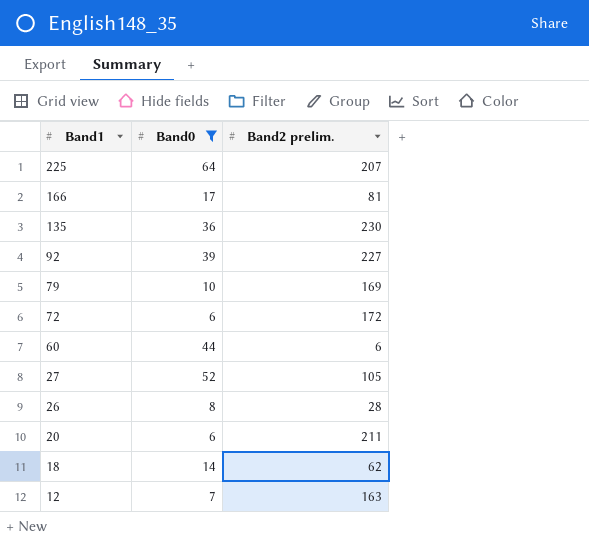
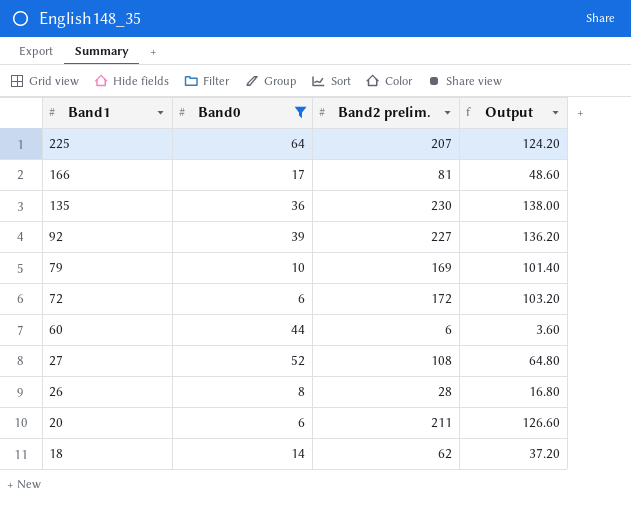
column Output | formula: none -> [Band2 prelim.] * 0.6
row 12: 7 | 163 -> none
27 | Band2 prelim.: 105 -> 108

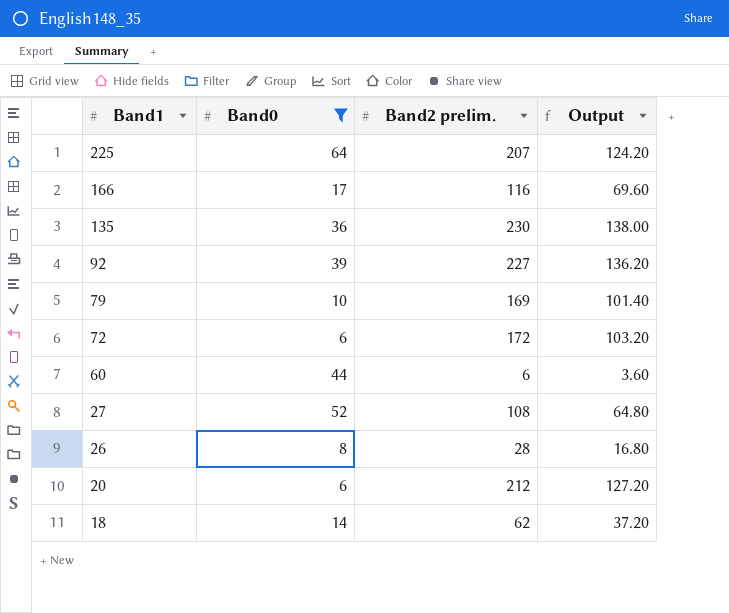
166 | Band2 prelim.: 81 -> 116
166 | Output: 48.60 -> 69.60
20 | Band2 prelim.: 211 -> 212
20 | Output: 126.60 -> 127.20

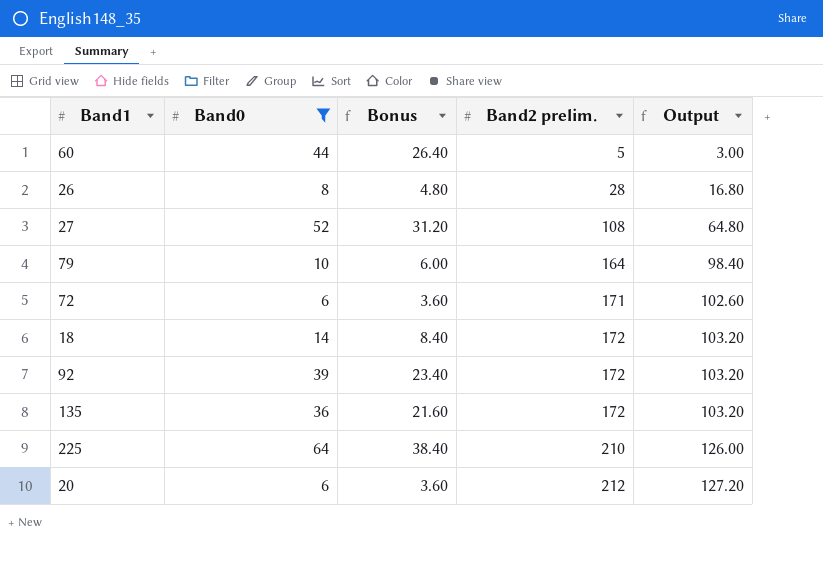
row order: Band1 descending -> Band2 prelim. ascending
column Bonus | formula: none -> [Band0] * 0.6
row 166: 17 | 116 | 69.60 -> none
60 | Band2 prelim.: 6 -> 5
60 | Output: 3.60 -> 3.00
79 | Band2 prelim.: 169 -> 164
79 | Output: 101.40 -> 98.40
72 | Band2 prelim.: 172 -> 171
72 | Output: 103.20 -> 102.60
18 | Band2 prelim.: 62 -> 172
18 | Output: 37.20 -> 103.20
92 | Band2 prelim.: 227 -> 172
92 | Output: 136.20 -> 103.20
135 | Band2 prelim.: 230 -> 172
135 | Output: 138.00 -> 103.20
225 | Band2 prelim.: 207 -> 210
225 | Output: 124.20 -> 126.00

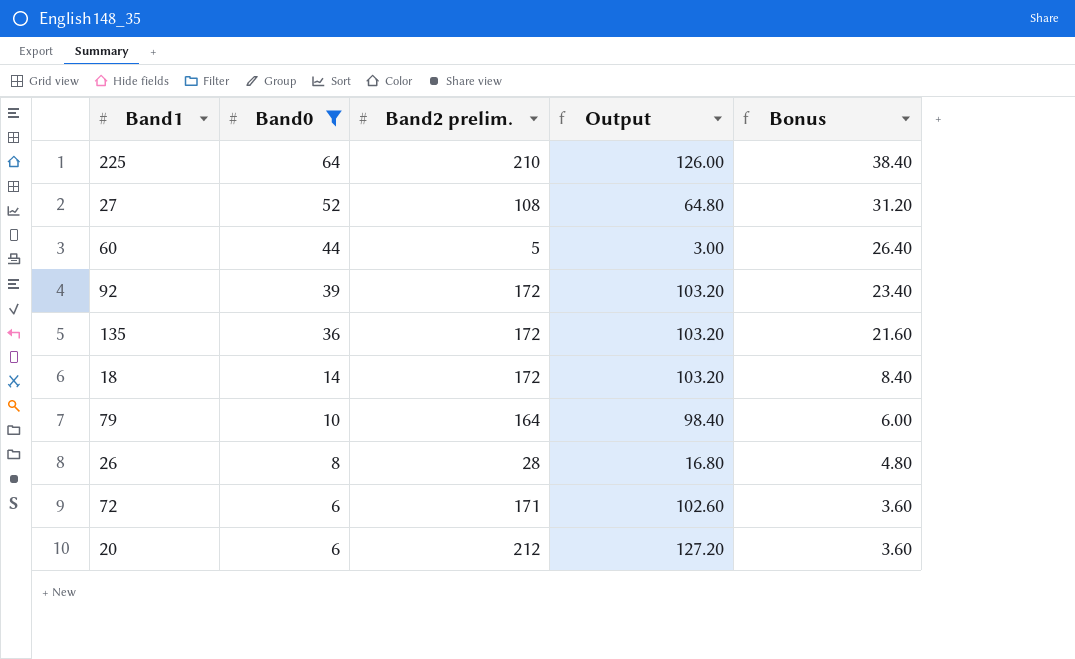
row order: Band2 prelim. ascending -> Band0 descending
column Bonus | position: 3 -> 5

